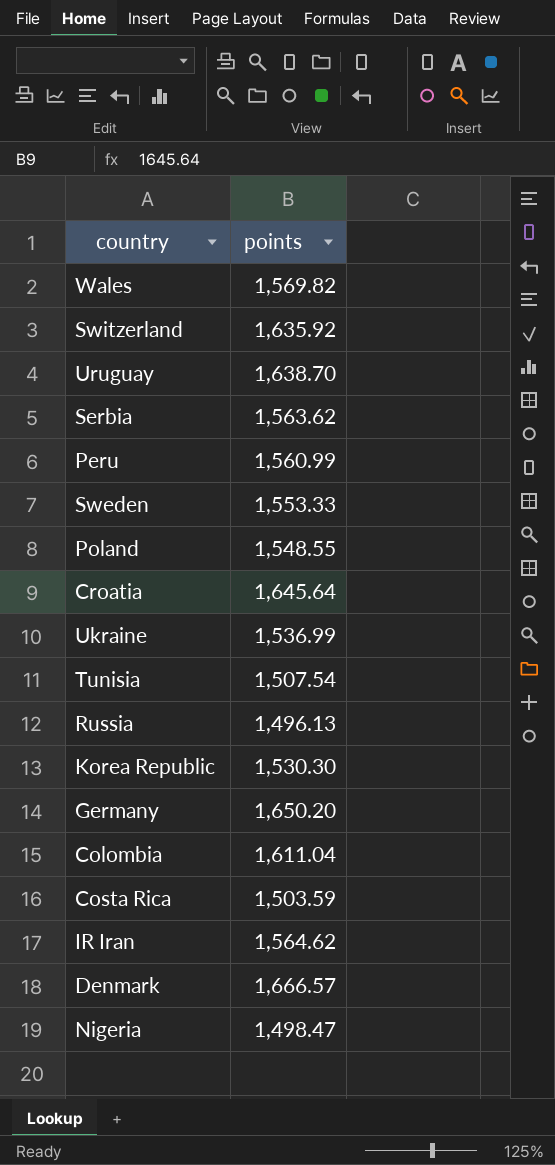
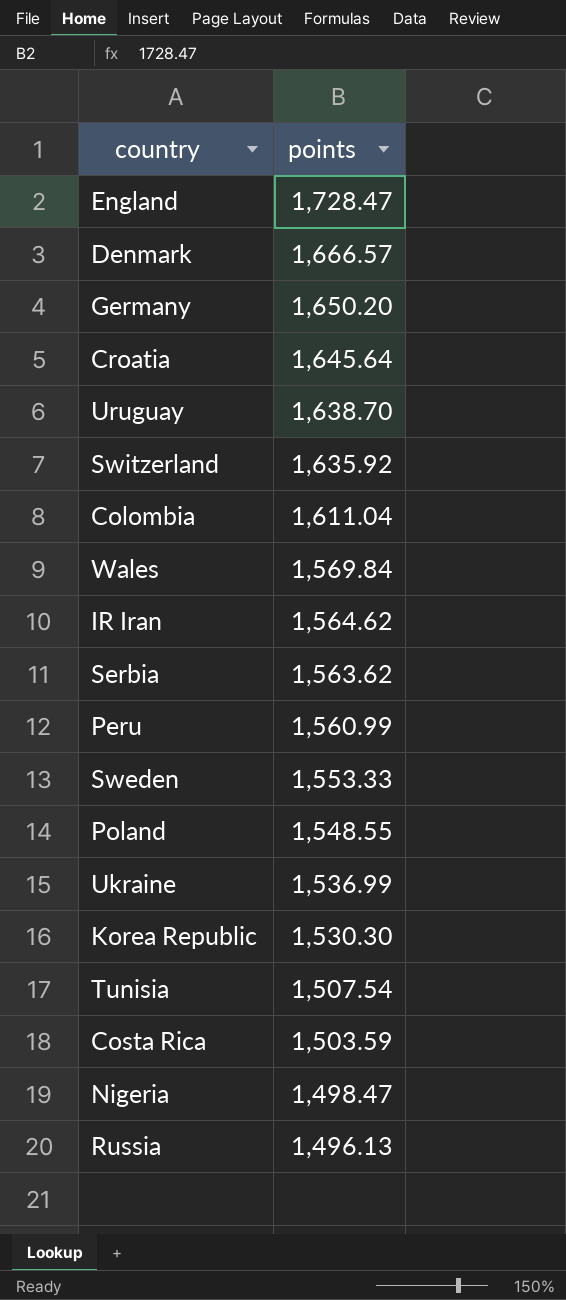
row order: none -> points descending
row England: none -> 1,728.47
Wales | points: 1,569.82 -> 1,569.84

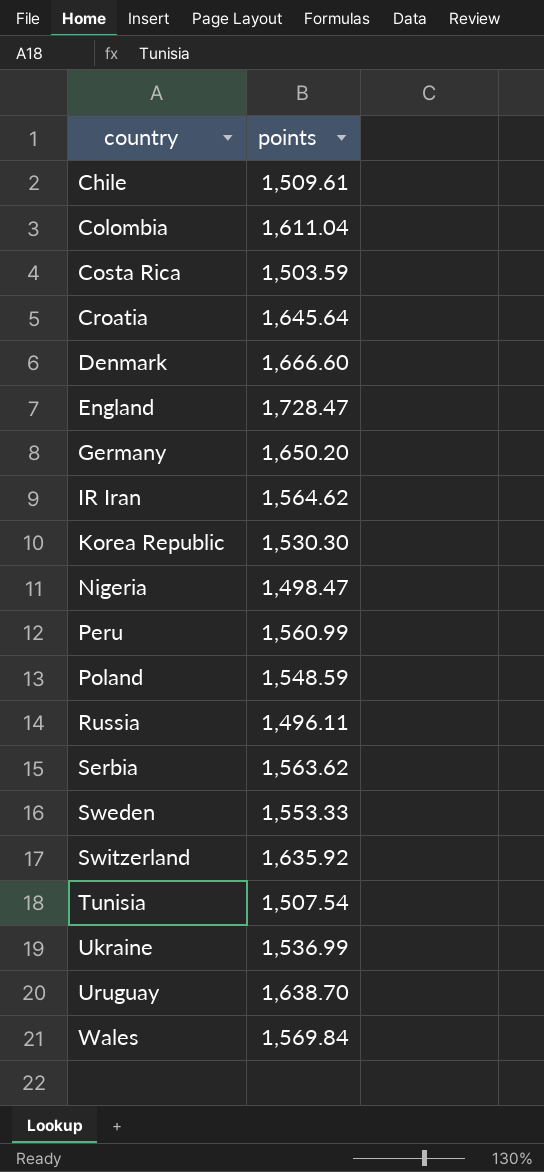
row order: points descending -> country ascending
row Chile: none -> 1,509.61
Denmark | points: 1,666.57 -> 1,666.60
Poland | points: 1,548.55 -> 1,548.59
Russia | points: 1,496.13 -> 1,496.11

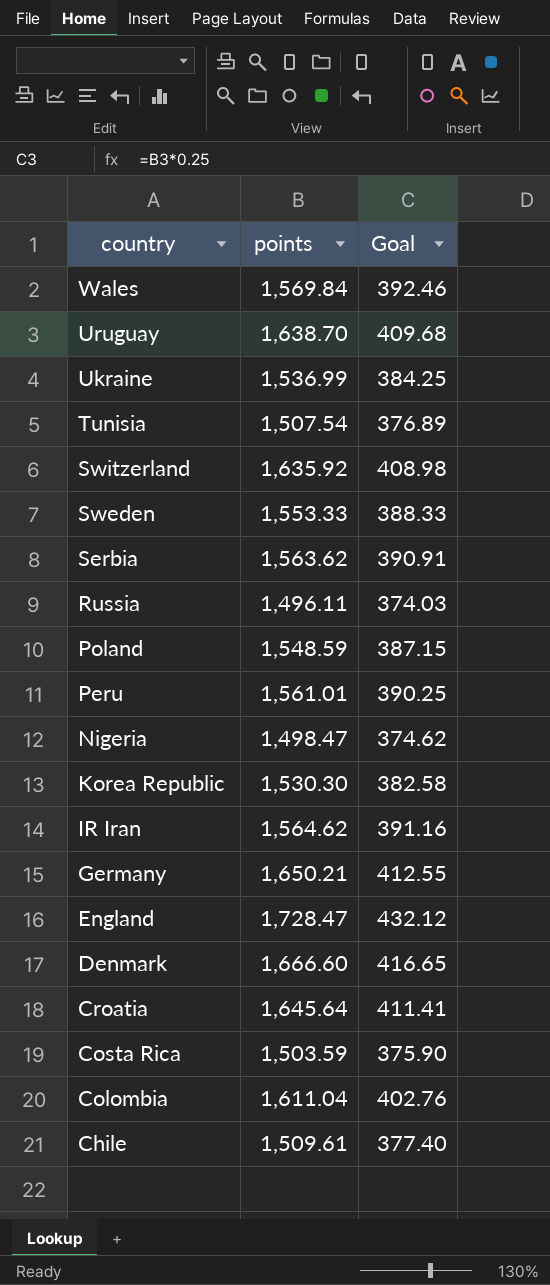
row order: country ascending -> country descending
column Goal | formula: none -> [points] * 0.25
Peru | points: 1,560.99 -> 1,561.01
Germany | points: 1,650.20 -> 1,650.21

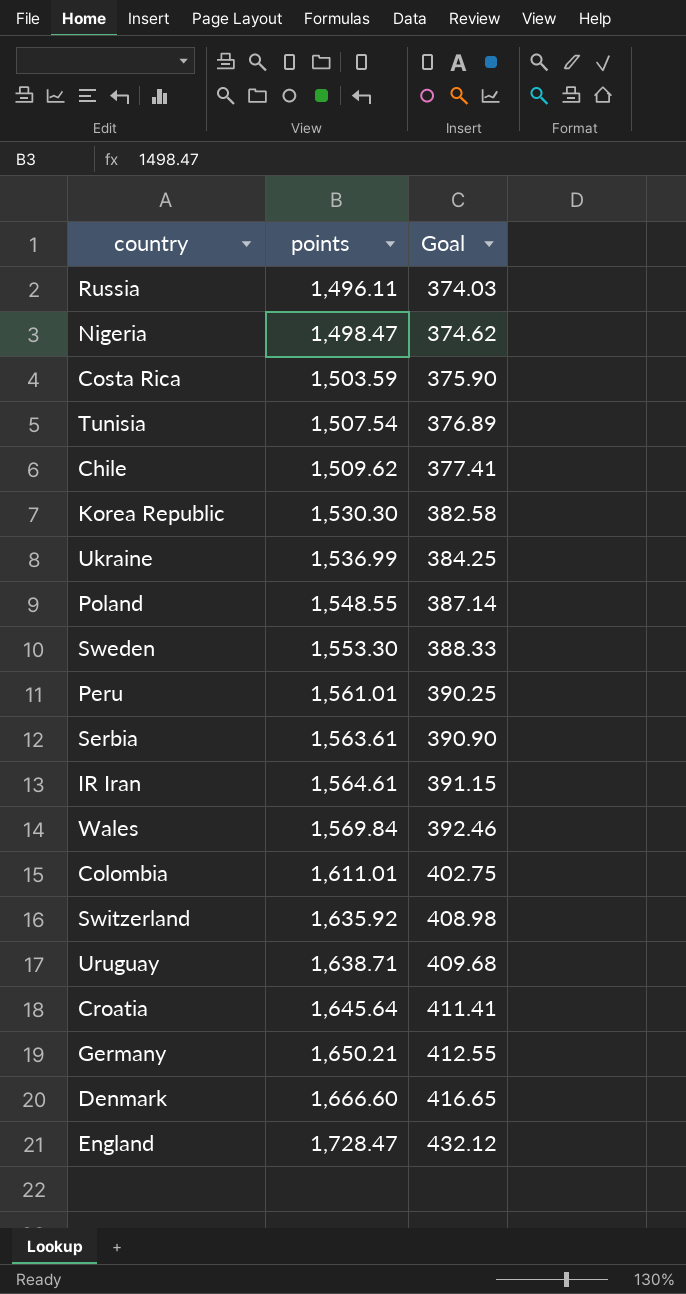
row order: country descending -> points ascending
Chile | points: 1,509.61 -> 1,509.62
Chile | Goal: 377.40 -> 377.41
Poland | points: 1,548.59 -> 1,548.55
Poland | Goal: 387.15 -> 387.14
Sweden | points: 1,553.33 -> 1,553.30
Serbia | points: 1,563.62 -> 1,563.61
Serbia | Goal: 390.91 -> 390.90
IR Iran | points: 1,564.62 -> 1,564.61
IR Iran | Goal: 391.16 -> 391.15
Colombia | points: 1,611.04 -> 1,611.01
Colombia | Goal: 402.76 -> 402.75
Uruguay | points: 1,638.70 -> 1,638.71

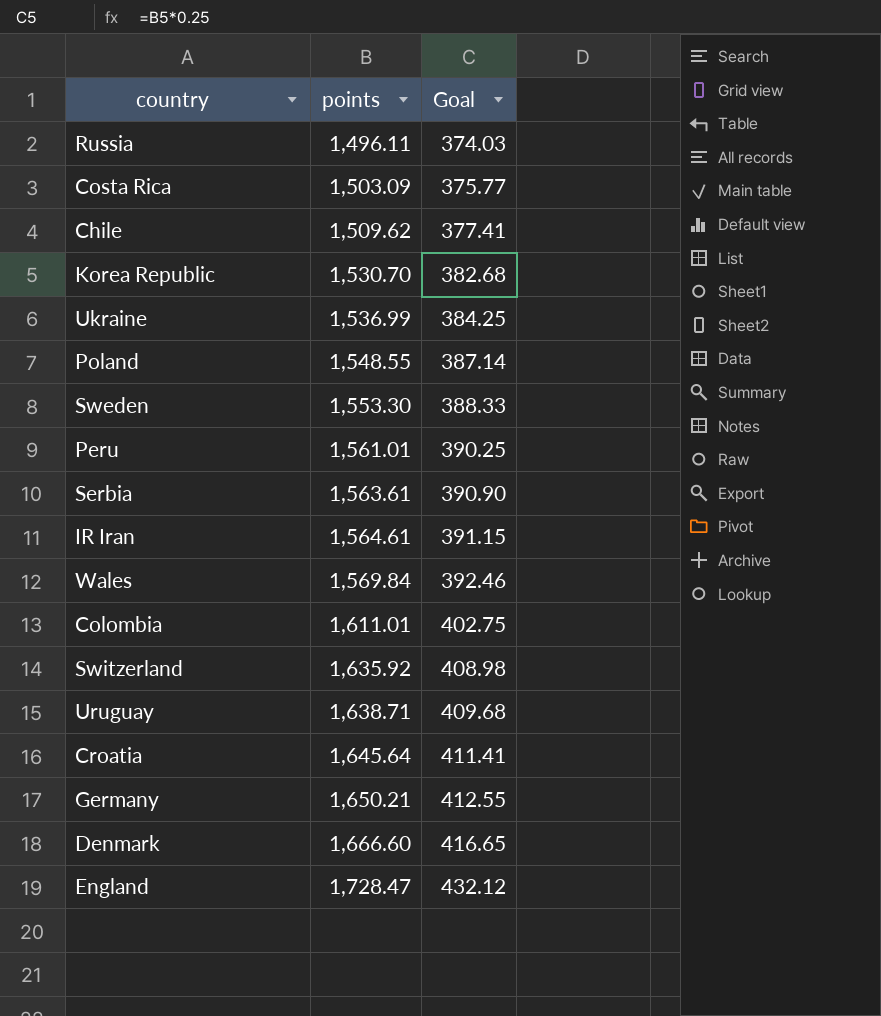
row Nigeria: 1,498.47 | 374.62 -> none
row Tunisia: 1,507.54 | 376.89 -> none
Costa Rica | points: 1,503.59 -> 1,503.09
Costa Rica | Goal: 375.90 -> 375.77
Korea Republic | points: 1,530.30 -> 1,530.70
Korea Republic | Goal: 382.58 -> 382.68

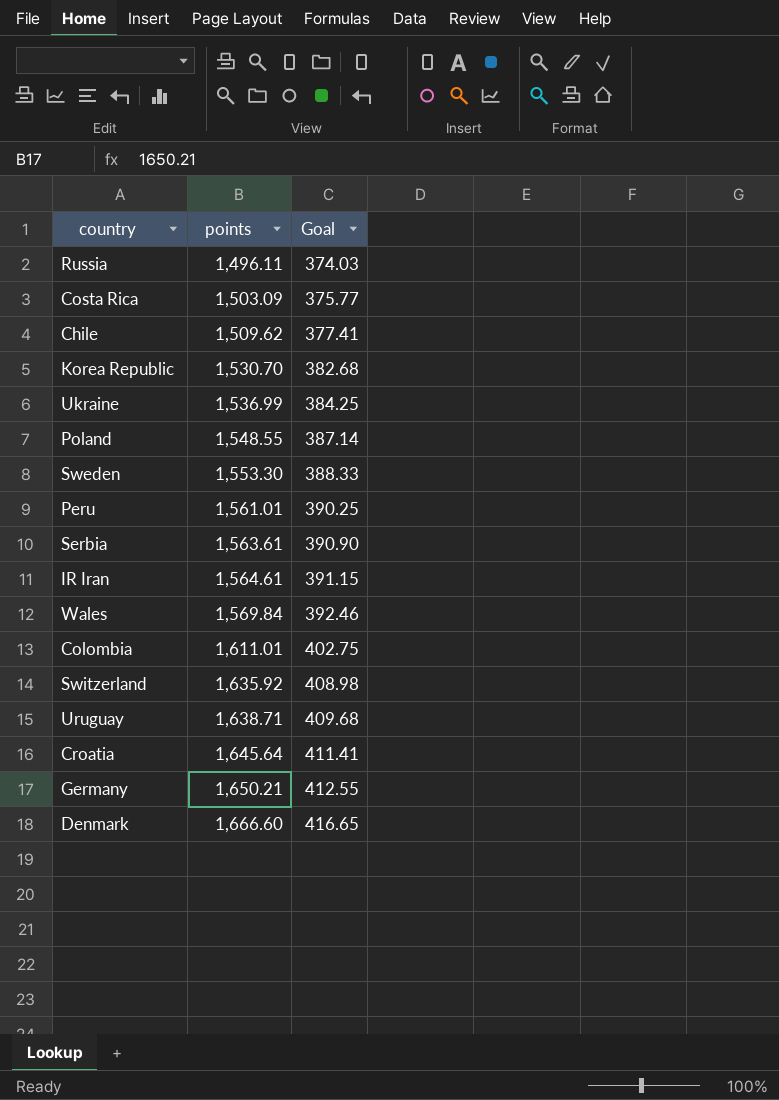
row England: 1,728.47 | 432.12 -> none

